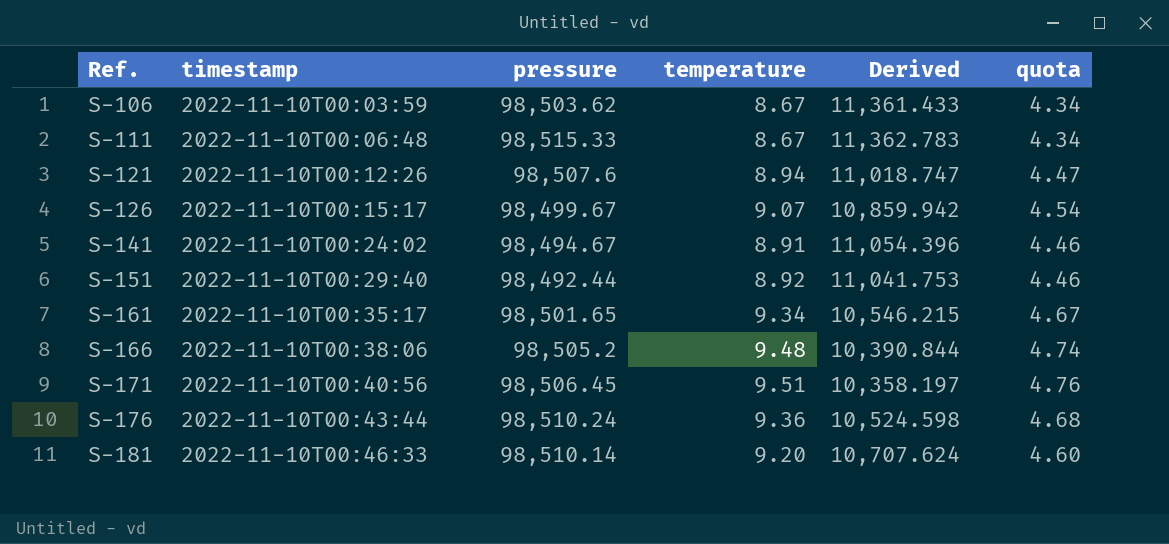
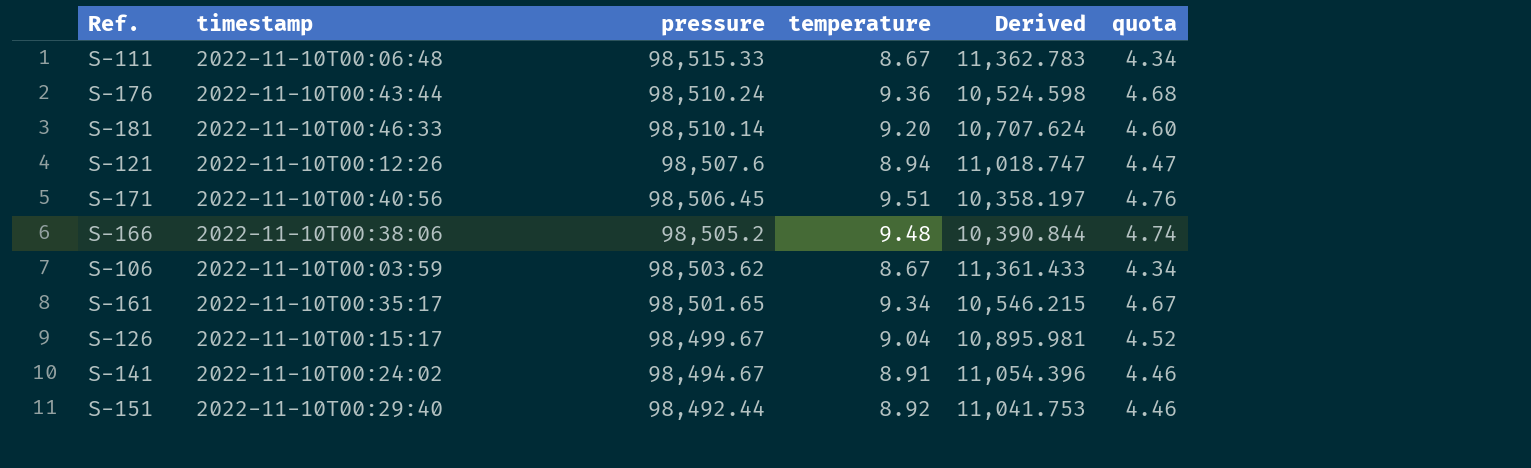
row order: Ref. ascending -> pressure descending
S-126 | temperature: 9.07 -> 9.04
S-126 | Derived: 10,859.942 -> 10,895.981
S-126 | quota: 4.54 -> 4.52

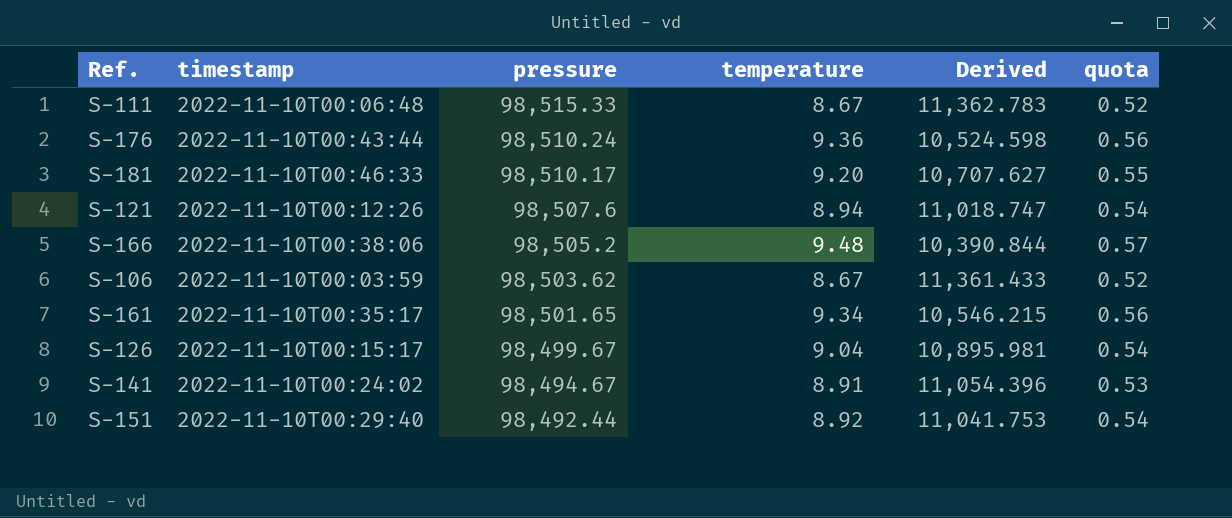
column quota | formula: [temperature] * 0.5 -> [temperature] * 0.06
row S-171: 2022-11-10T00:40:56 | 98,506.45 | 9.51 | 10,358.197 | 4.76 -> none
S-181 | pressure: 98,510.14 -> 98,510.17
S-181 | Derived: 10,707.624 -> 10,707.627

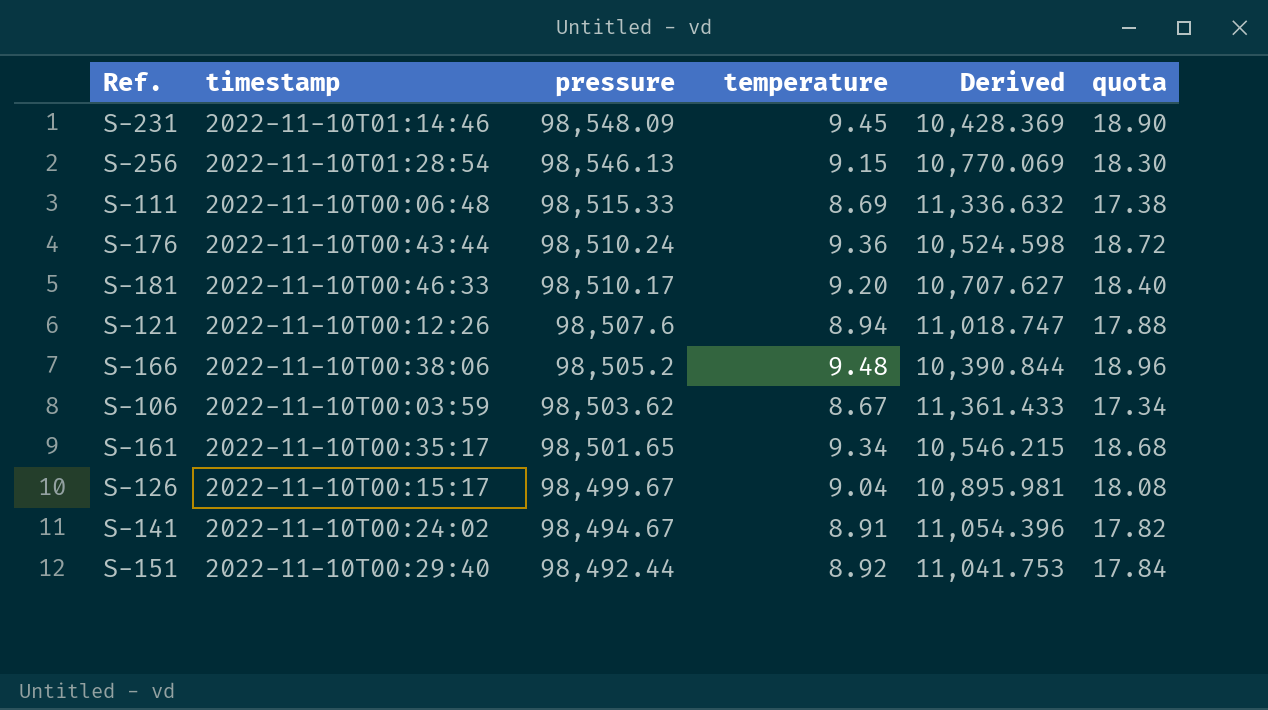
column quota | formula: [temperature] * 0.06 -> [temperature] * 2
row S-231: none -> 2022-11-10T01:14:46 | 98,548.09 | 9.45 | 10,428.369 | 18.90
row S-256: none -> 2022-11-10T01:28:54 | 98,546.13 | 9.15 | 10,770.069 | 18.30
S-111 | temperature: 8.67 -> 8.69
S-111 | Derived: 11,362.783 -> 11,336.632

